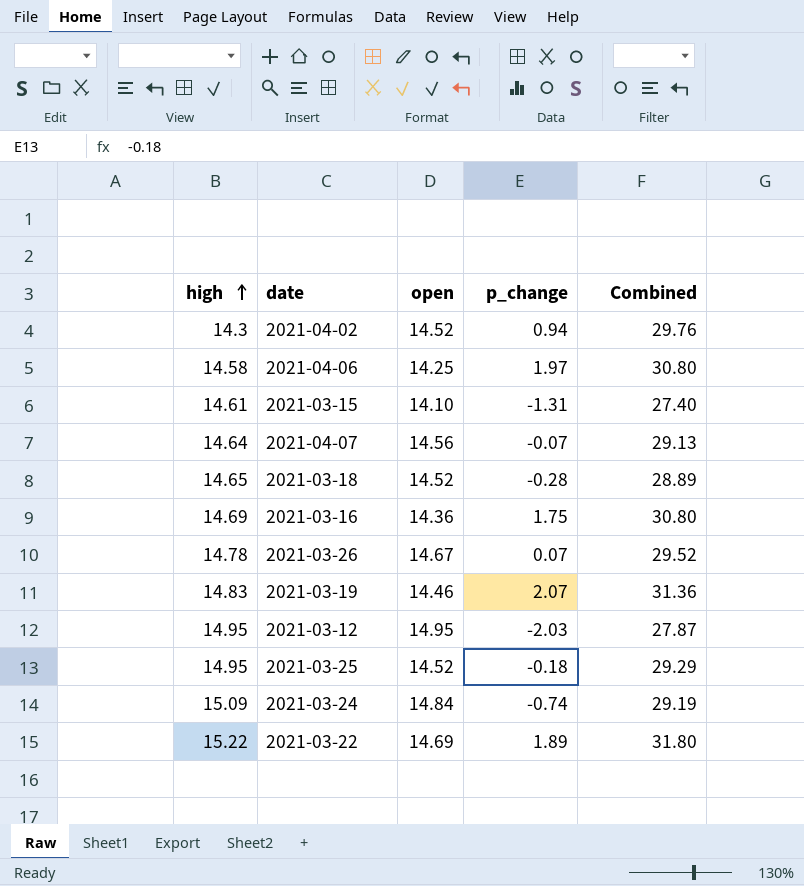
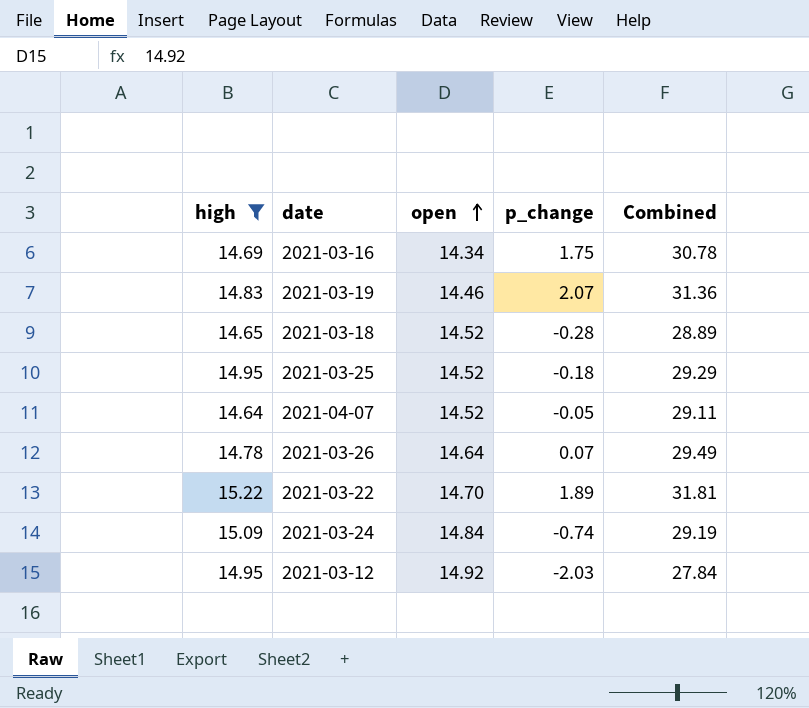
filter: none -> high >= 14.64
row order: high ascending -> open ascending
2021-03-16 | open: 14.36 -> 14.34
2021-03-16 | Combined: 30.80 -> 30.78
2021-04-07 | open: 14.56 -> 14.52
2021-04-07 | p_change: -0.07 -> -0.05
2021-04-07 | Combined: 29.13 -> 29.11
2021-03-26 | open: 14.67 -> 14.64
2021-03-26 | Combined: 29.52 -> 29.49
2021-03-22 | open: 14.69 -> 14.70
2021-03-22 | Combined: 31.80 -> 31.81
2021-03-12 | open: 14.95 -> 14.92
2021-03-12 | Combined: 27.87 -> 27.84

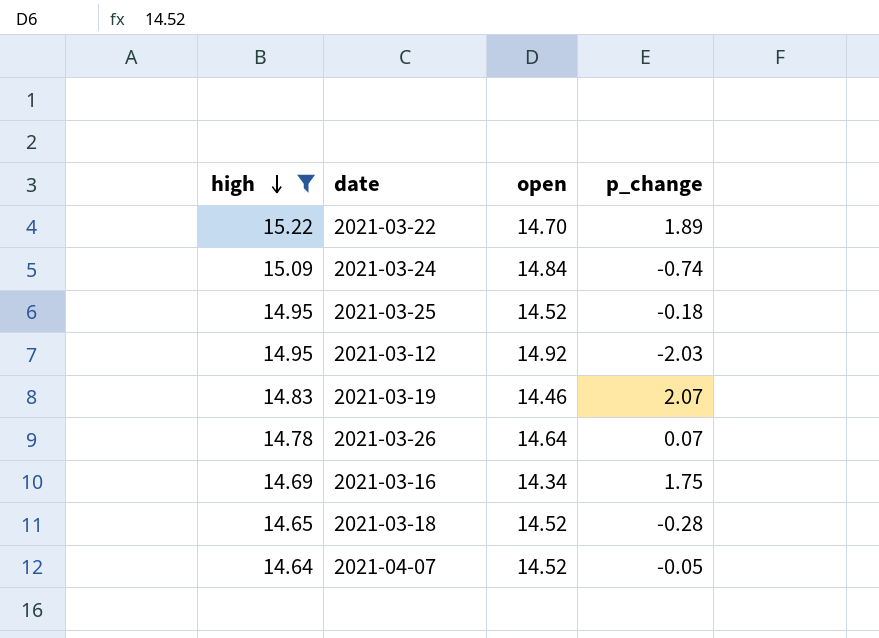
row order: open ascending -> high descending
column Combined | formula: [high] + [open] + [p_change] -> none

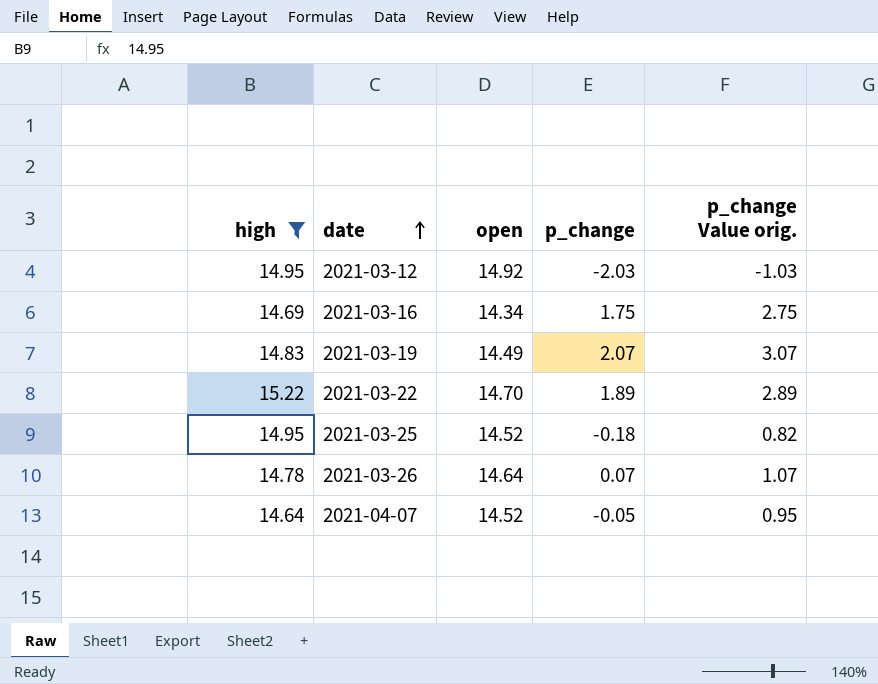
row order: high descending -> date ascending
column p_change Value orig. | formula: none -> [p_change] + 1
row 2021-03-24: 15.09 | 14.84 | -0.74 -> none
row 2021-03-18: 14.65 | 14.52 | -0.28 -> none
2021-03-19 | open: 14.46 -> 14.49

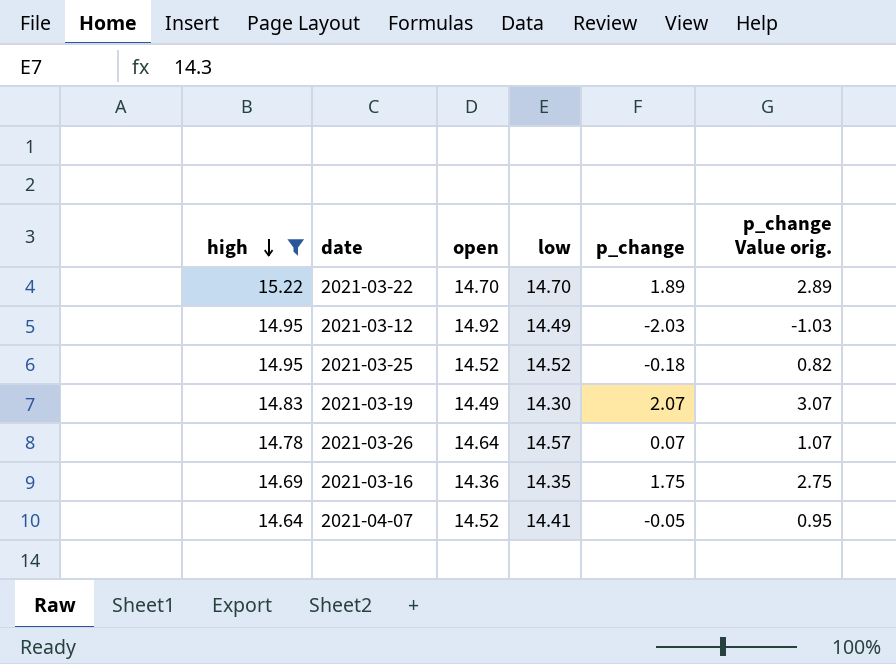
row order: date ascending -> high descending
column low | position: none -> 4
2021-03-16 | open: 14.34 -> 14.36

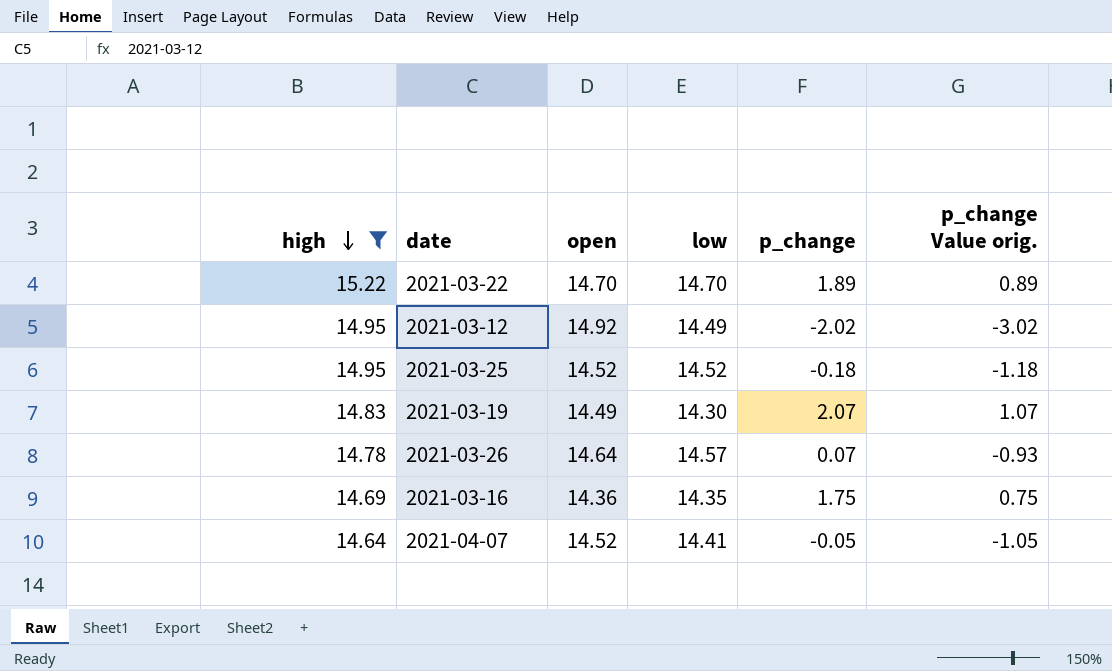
column p_change Value orig. | formula: [p_change] + 1 -> [p_change] - 1
2021-03-12 | p_change: -2.03 -> -2.02

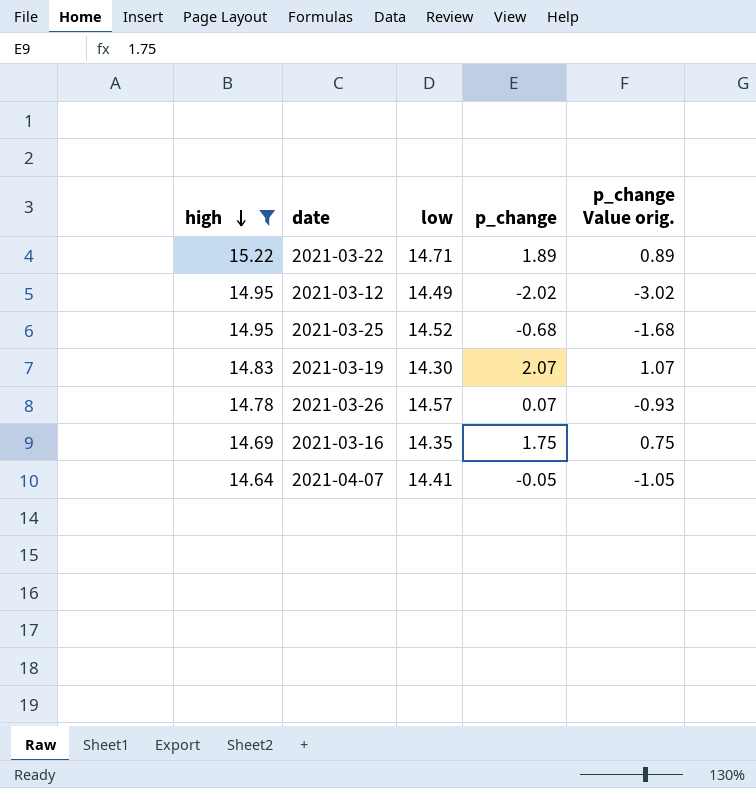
column open | position: 3 -> none
2021-03-22 | low: 14.70 -> 14.71
2021-03-25 | p_change: -0.18 -> -0.68
2021-03-25 | p_change Value orig.: -1.18 -> -1.68

